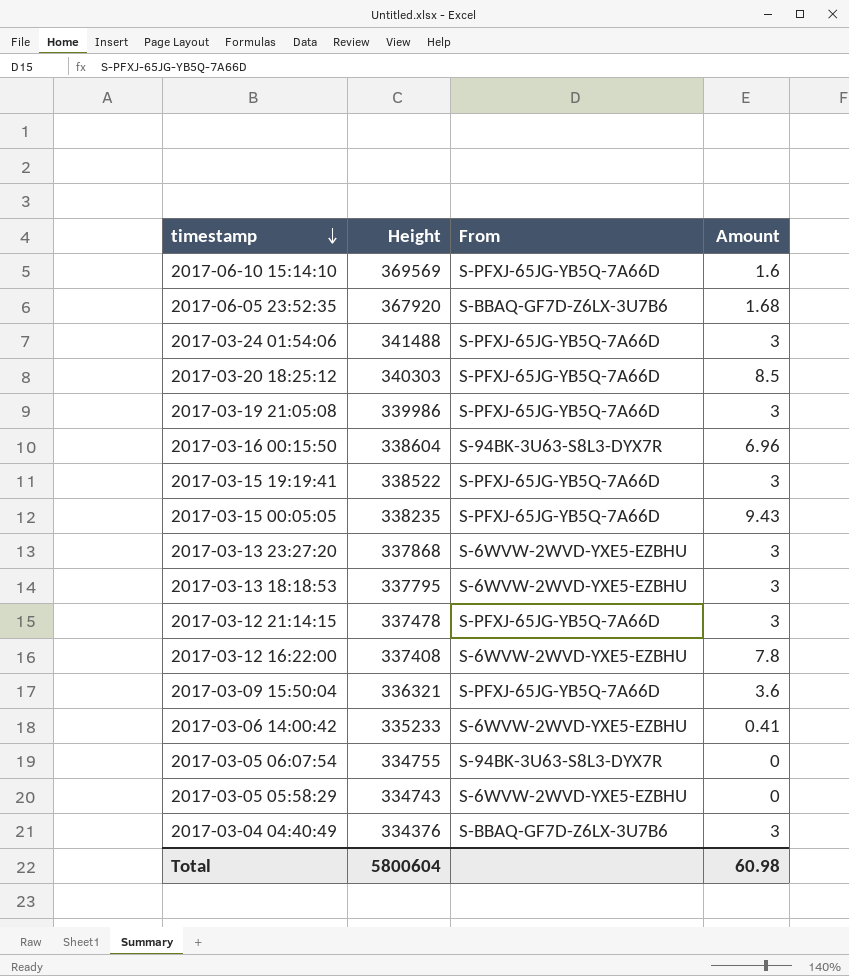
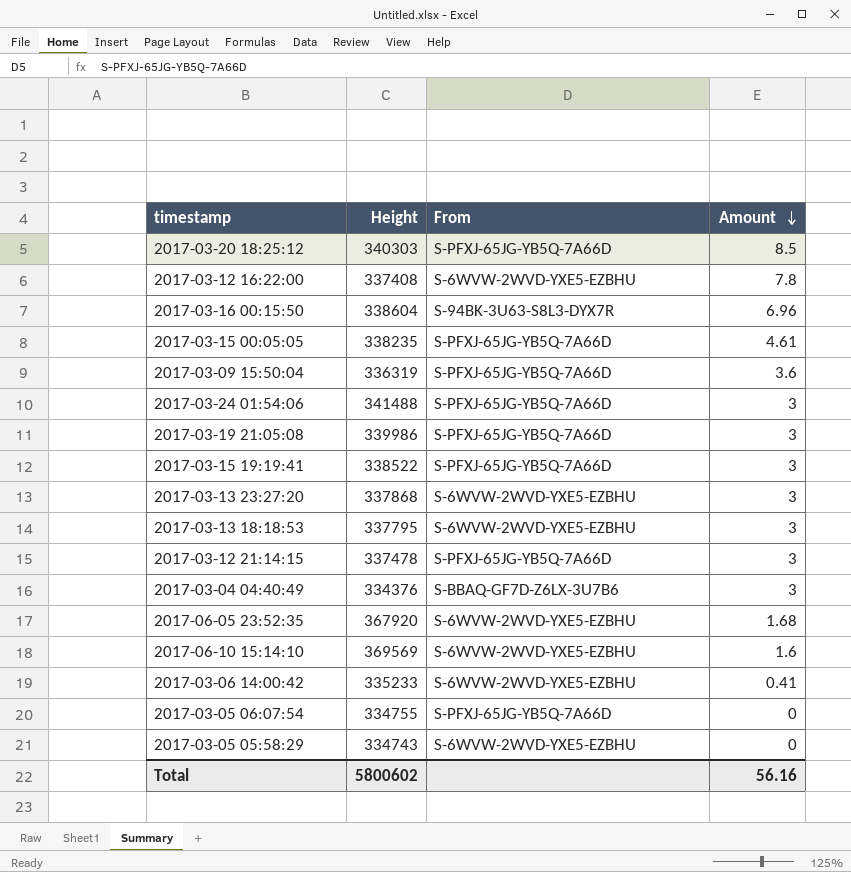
row order: timestamp descending -> Amount descending
2017-03-15 00:05:05 | Amount: 9.43 -> 4.61
2017-03-09 15:50:04 | Height: 336321 -> 336319
2017-06-05 23:52:35 | From: S-BBAQ-GF7D-Z6LX-3U7B6 -> S-6WVW-2WVD-YXE5-EZBHU
2017-06-10 15:14:10 | From: S-PFXJ-65JG-YB5Q-7A66D -> S-6WVW-2WVD-YXE5-EZBHU
2017-03-05 06:07:54 | From: S-94BK-3U63-S8L3-DYX7R -> S-PFXJ-65JG-YB5Q-7A66D
Total | Height: 5800604 -> 5800602
Total | Amount: 60.98 -> 56.16

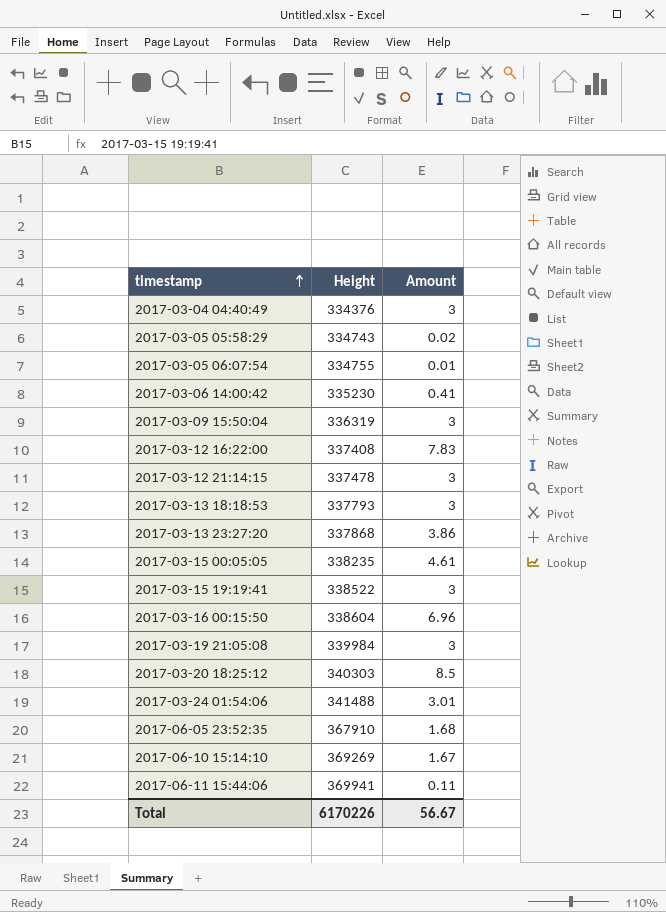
row order: Amount descending -> timestamp ascending
column From | position: 3 -> none
2017-03-05 05:58:29 | Amount: 0 -> 0.02
2017-03-05 06:07:54 | Amount: 0 -> 0.01
2017-03-06 14:00:42 | Height: 335233 -> 335230
2017-03-09 15:50:04 | Amount: 3.6 -> 3
2017-03-12 16:22:00 | Amount: 7.8 -> 7.83
2017-03-13 18:18:53 | Height: 337795 -> 337793
2017-03-13 23:27:20 | Amount: 3 -> 3.86
2017-03-19 21:05:08 | Height: 339986 -> 339984
2017-03-24 01:54:06 | Amount: 3 -> 3.01
2017-06-05 23:52:35 | Height: 367920 -> 367910
2017-06-10 15:14:10 | Height: 369569 -> 369269
2017-06-10 15:14:10 | Amount: 1.6 -> 1.67
row 2017-06-11 15:44:06: none -> 369941 | 0.11
Total | Height: 5800602 -> 6170226
Total | Amount: 56.16 -> 56.67

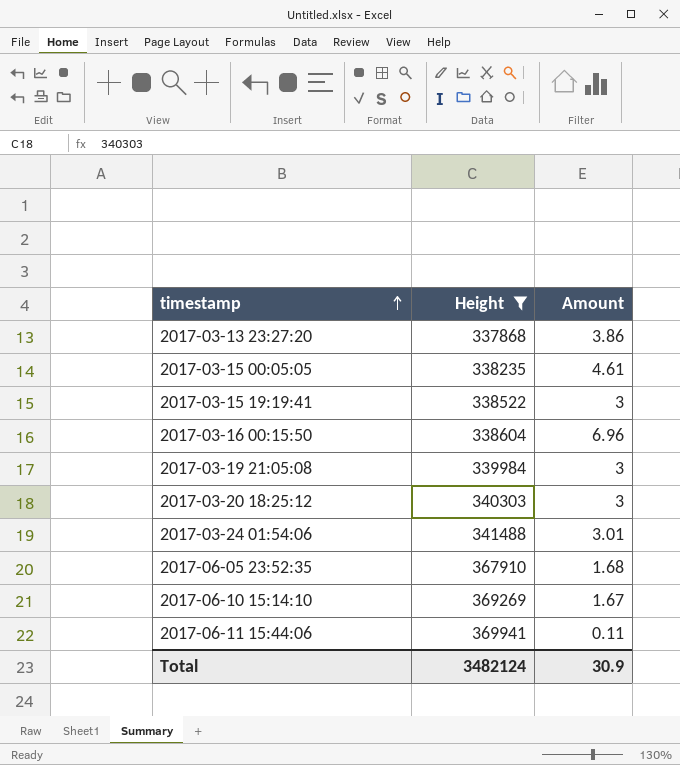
filter: none -> Height >= 337868
2017-03-20 18:25:12 | Amount: 8.5 -> 3
Total | Height: 6170226 -> 3482124
Total | Amount: 56.67 -> 30.9

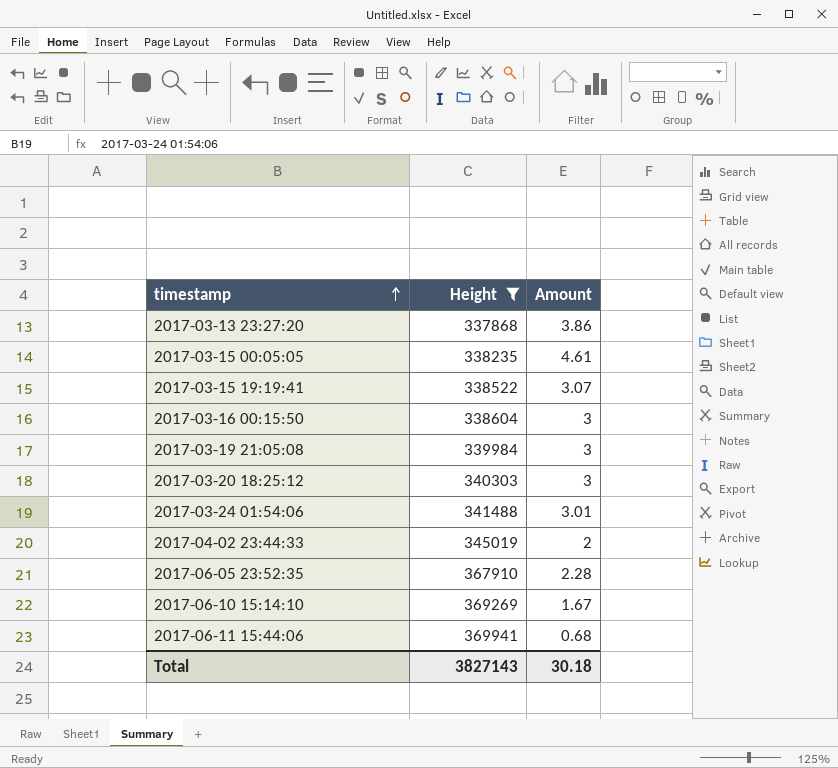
2017-03-15 19:19:41 | Amount: 3 -> 3.07
2017-03-16 00:15:50 | Amount: 6.96 -> 3
row 2017-04-02 23:44:33: none -> 345019 | 2
2017-06-05 23:52:35 | Amount: 1.68 -> 2.28
2017-06-11 15:44:06 | Amount: 0.11 -> 0.68
Total | Height: 3482124 -> 3827143
Total | Amount: 30.9 -> 30.18

